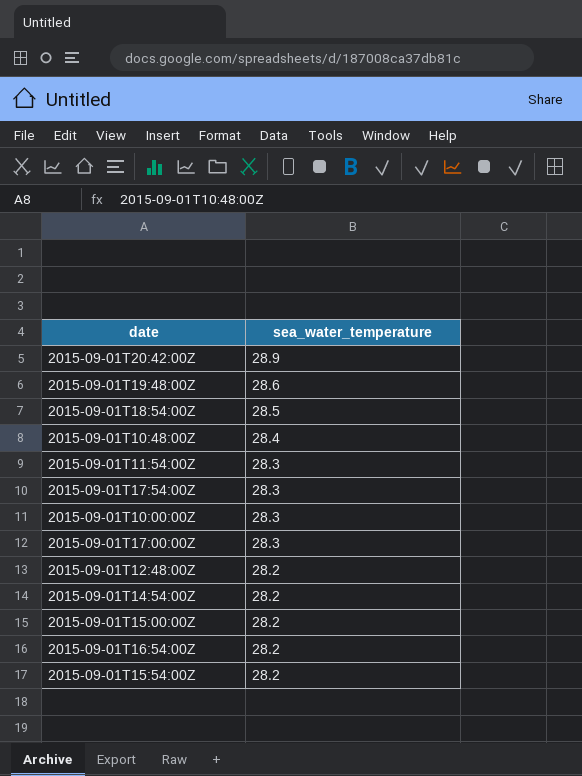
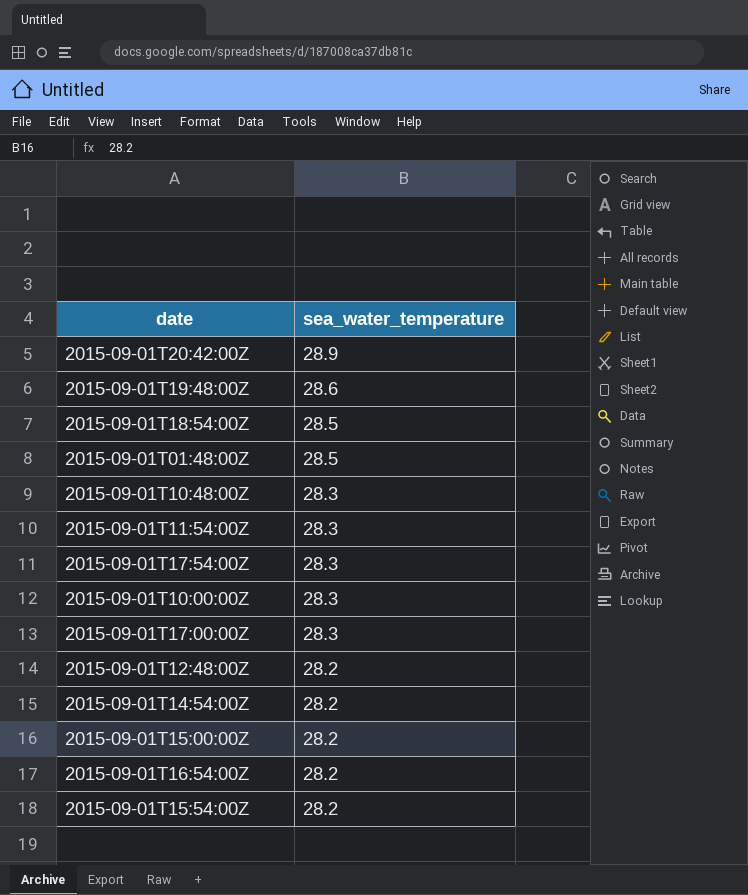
row 2015-09-01T01:48:00Z: none -> 28.5
2015-09-01T10:48:00Z | sea_water_temperature: 28.4 -> 28.3

